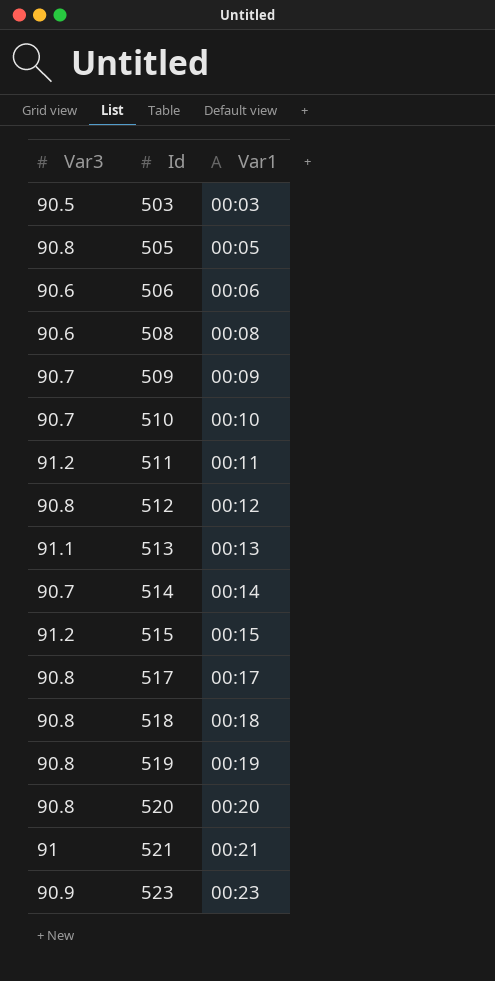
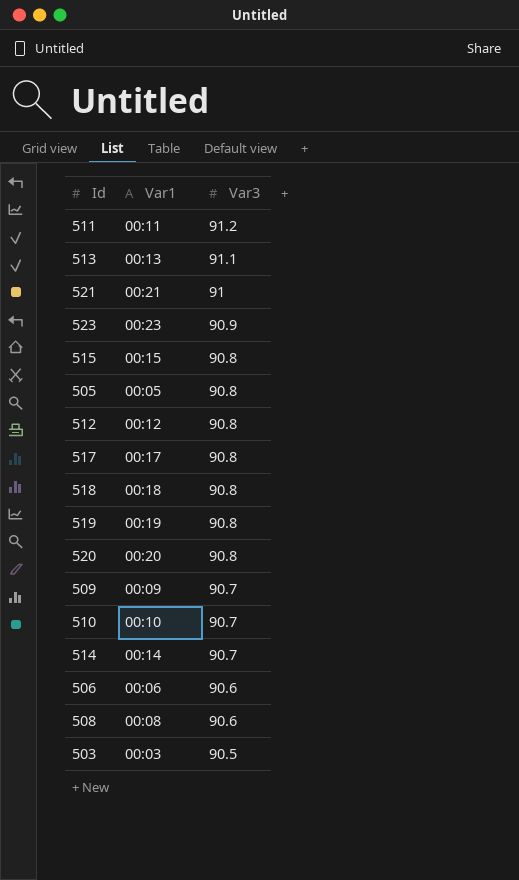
row order: Id ascending -> Var3 descending
column Var3 | position: 1 -> 3
515 | Var3: 91.2 -> 90.8

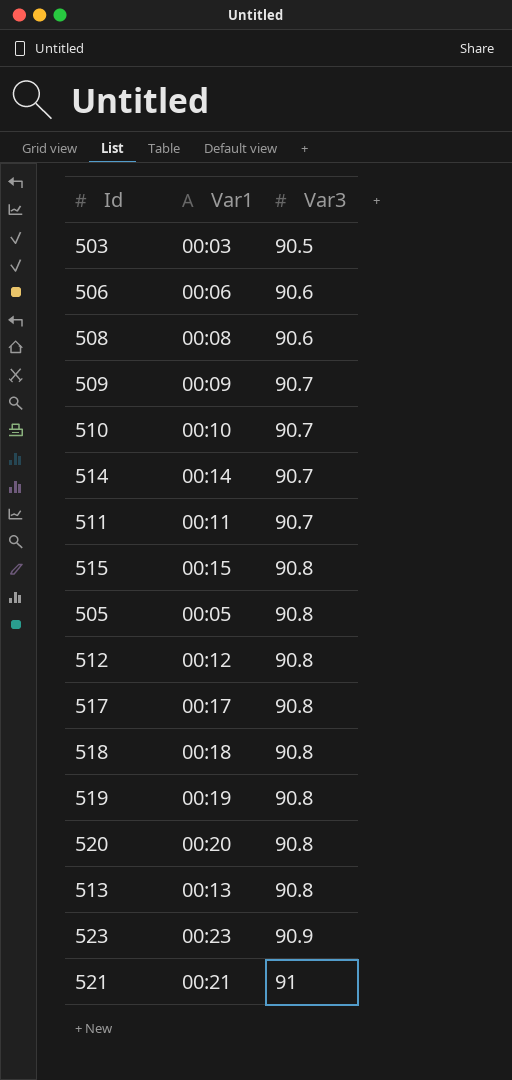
row order: Var3 descending -> Var3 ascending
511 | Var3: 91.2 -> 90.7
513 | Var3: 91.1 -> 90.8

